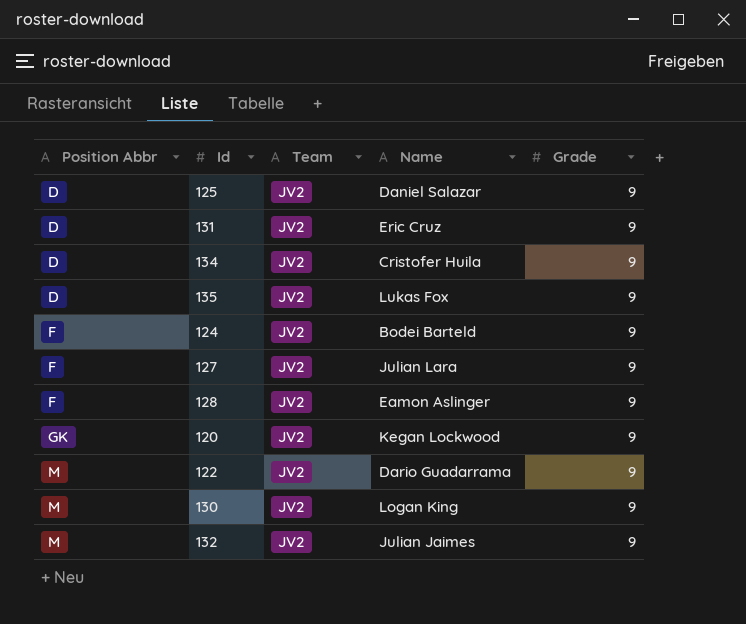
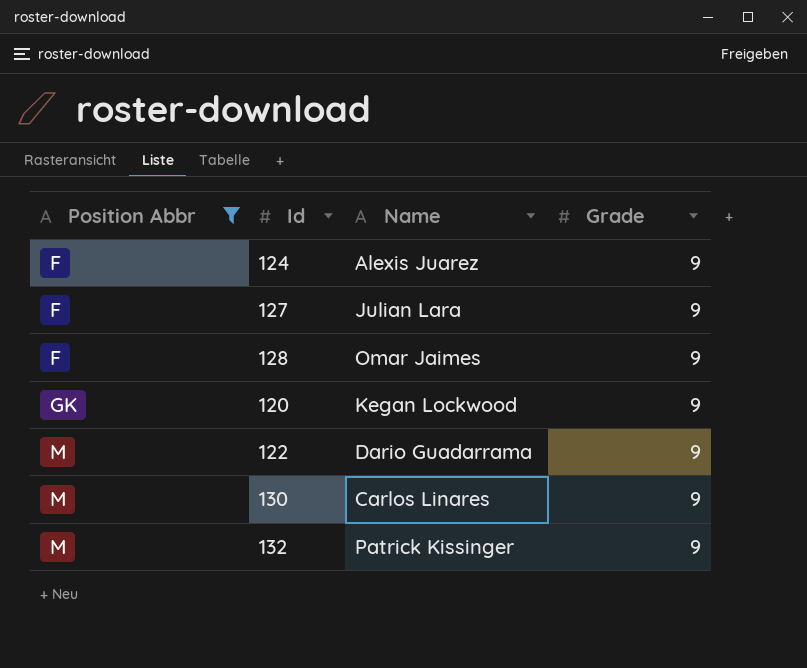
filter: none -> Position Abbr != D
column Team | position: 3 -> none
124 | Name: Bodei Barteld -> Alexis Juarez
128 | Name: Eamon Aslinger -> Omar Jaimes
130 | Name: Logan King -> Carlos Linares
132 | Name: Julian Jaimes -> Patrick Kissinger

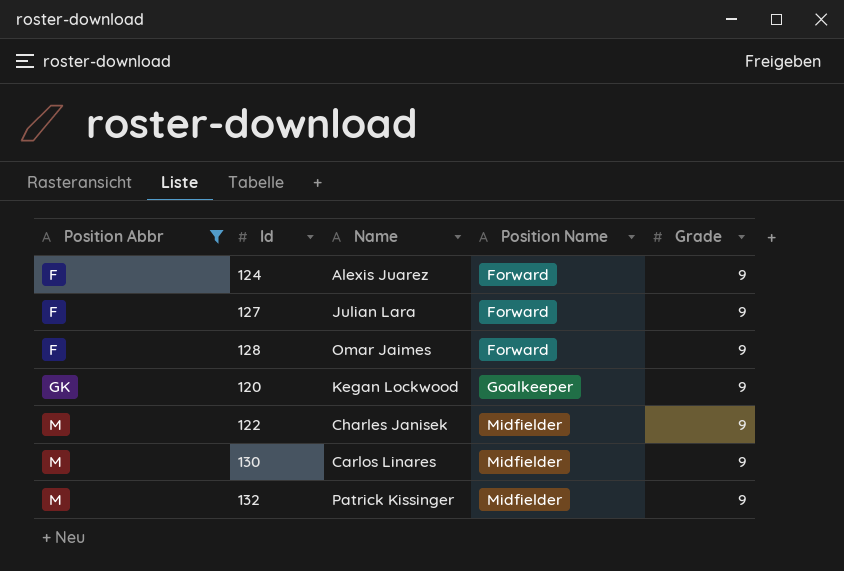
column Position Name | position: none -> 4
122 | Name: Dario Guadarrama -> Charles Janisek

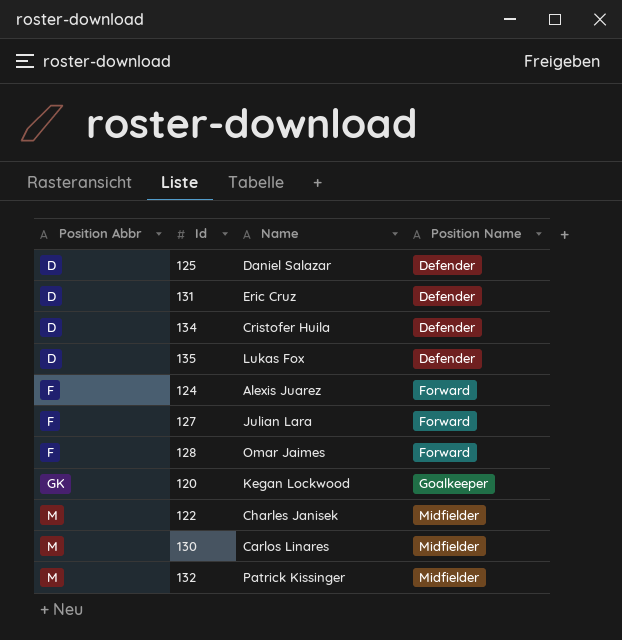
filter: Position Abbr != D -> none
column Grade | position: 5 -> none

